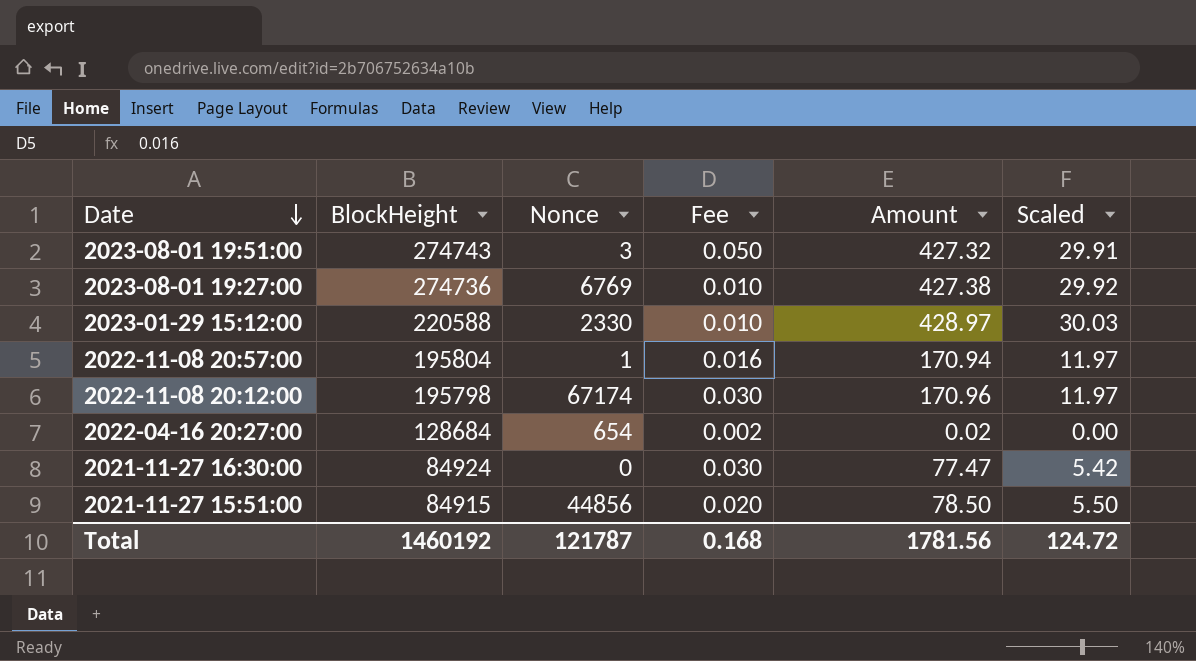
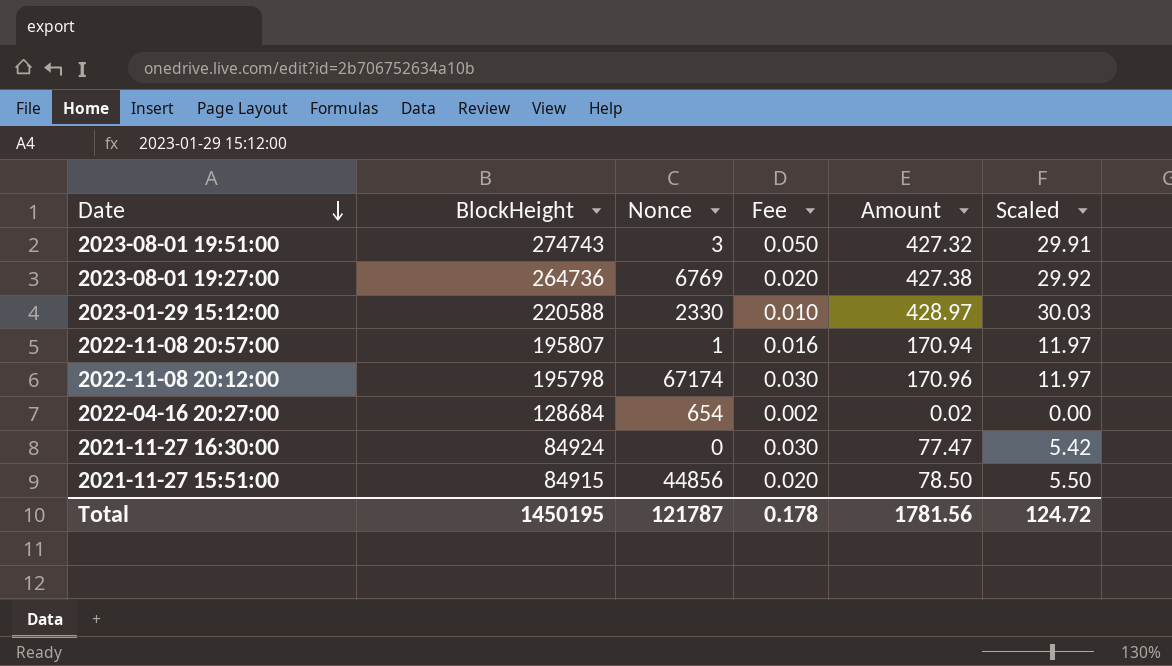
2023-08-01 19:27:00 | BlockHeight: 274736 -> 264736
2023-08-01 19:27:00 | Fee: 0.010 -> 0.020
2022-11-08 20:57:00 | BlockHeight: 195804 -> 195807
Total | BlockHeight: 1460192 -> 1450195
Total | Fee: 0.168 -> 0.178

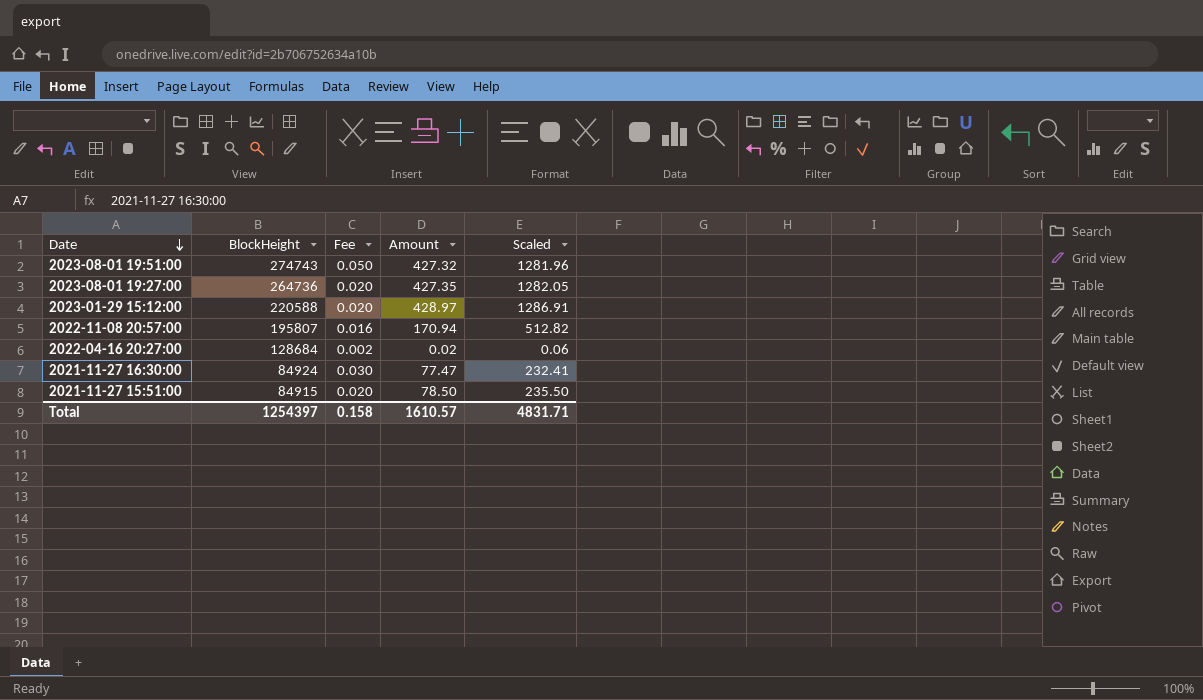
column Nonce | position: 3 -> none
column Scaled | formula: [Amount] * 0.07 -> [Amount] * 3
row 2022-11-08 20:12:00: 195798 | 67174 | 0.030 | 170.96 | 11.97 -> none
2023-08-01 19:27:00 | Amount: 427.38 -> 427.35
2023-01-29 15:12:00 | Fee: 0.010 -> 0.020
Total | BlockHeight: 1450195 -> 1254397
Total | Fee: 0.178 -> 0.158
Total | Amount: 1781.56 -> 1610.57
Total | Scaled: 124.72 -> 4831.71

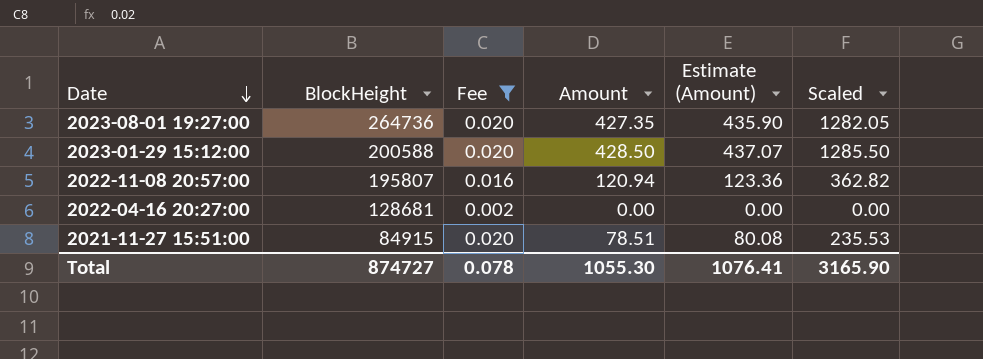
filter: none -> Fee <= 0.020
column Estimate (Amount) | formula: none -> [Amount] * 1.02
2023-01-29 15:12:00 | BlockHeight: 220588 -> 200588
2023-01-29 15:12:00 | Amount: 428.97 -> 428.50
2023-01-29 15:12:00 | Scaled: 1286.91 -> 1285.50
2022-11-08 20:57:00 | Amount: 170.94 -> 120.94
2022-11-08 20:57:00 | Scaled: 512.82 -> 362.82
2022-04-16 20:27:00 | BlockHeight: 128684 -> 128681
2022-04-16 20:27:00 | Amount: 0.02 -> 0.00
2022-04-16 20:27:00 | Scaled: 0.06 -> 0.00
2021-11-27 15:51:00 | Amount: 78.50 -> 78.51
2021-11-27 15:51:00 | Scaled: 235.50 -> 235.53
Total | BlockHeight: 1254397 -> 874727
Total | Fee: 0.158 -> 0.078
Total | Amount: 1610.57 -> 1055.30
Total | Scaled: 4831.71 -> 3165.90

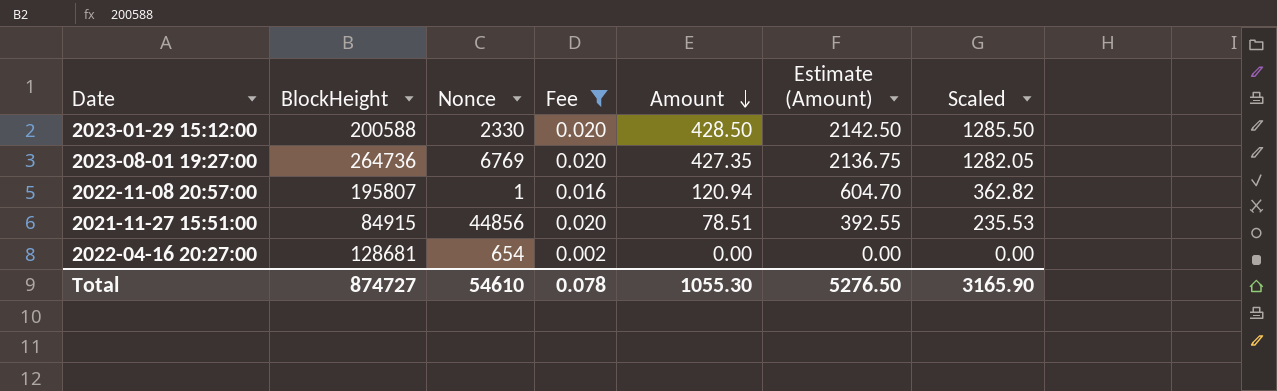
row order: Date descending -> Amount descending
column Nonce | position: none -> 3
column Estimate (Amount) | formula: [Amount] * 1.02 -> [Amount] * 5
Total | Estimate (Amount): 1076.41 -> 5276.50

